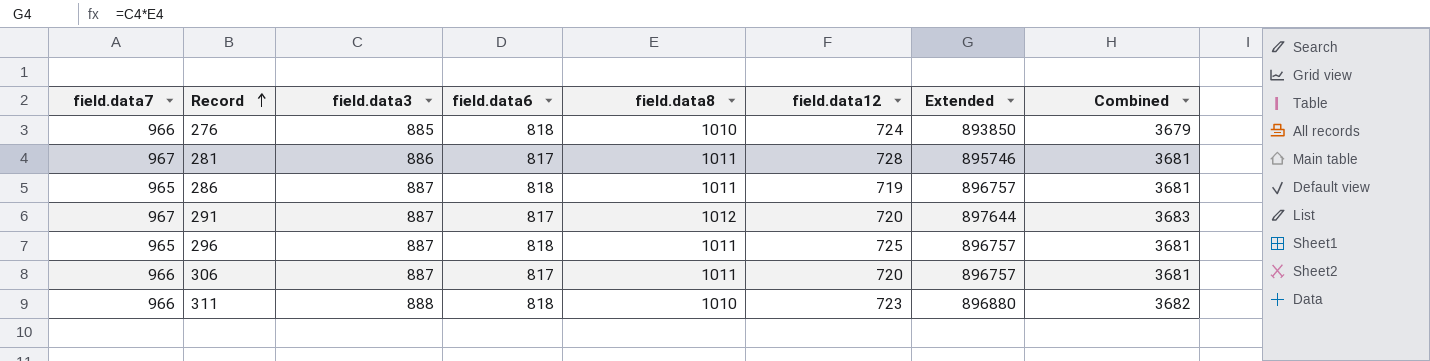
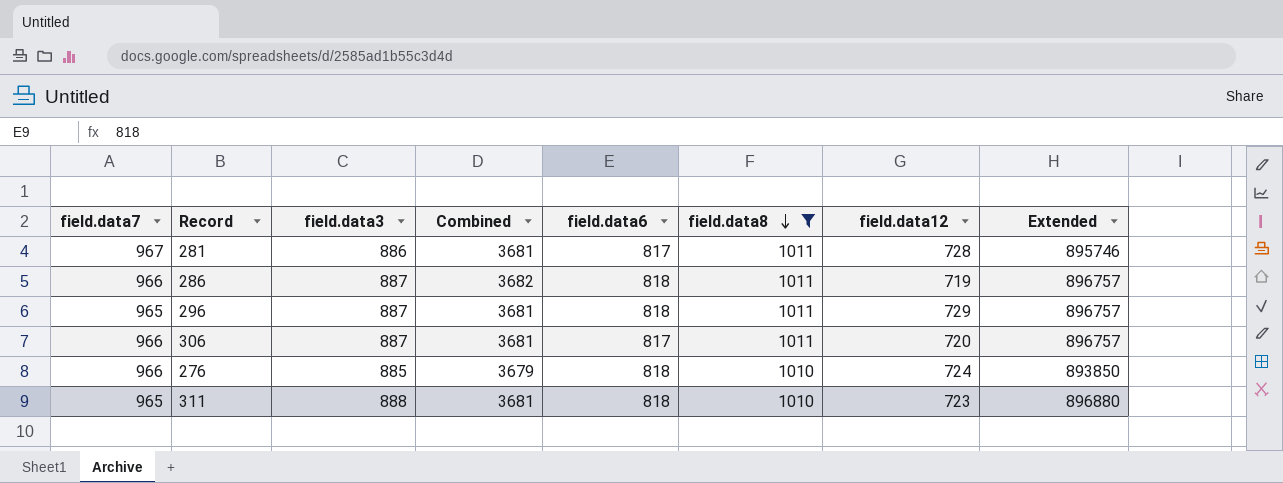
filter: none -> field.data8 != 1012
row order: Record ascending -> field.data8 descending
column Combined | position: 8 -> 4
286 | field.data7: 965 -> 966
286 | Combined: 3681 -> 3682
296 | field.data12: 725 -> 729
311 | field.data7: 966 -> 965
311 | Combined: 3682 -> 3681

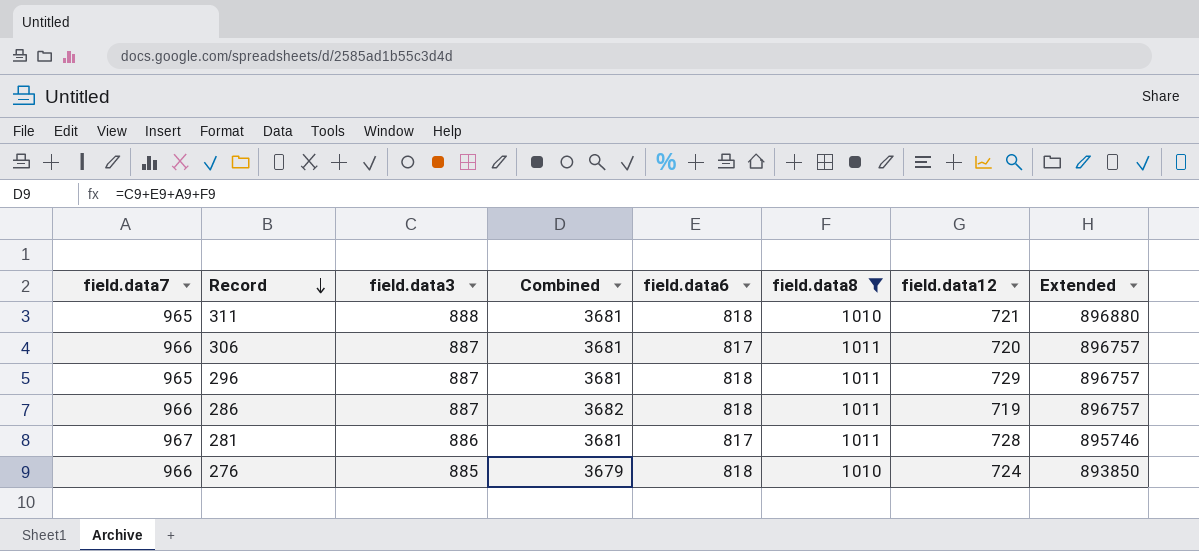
row order: field.data8 descending -> Record descending
311 | field.data12: 723 -> 721

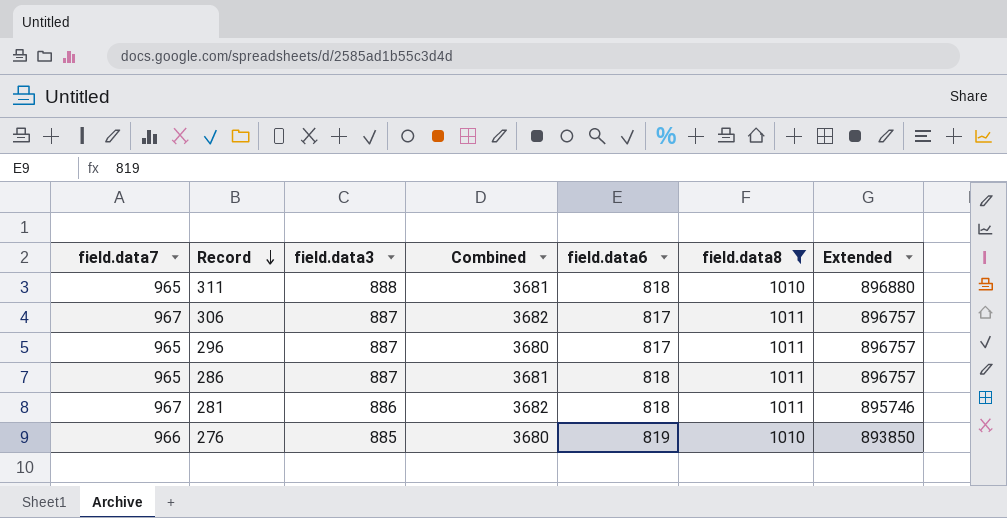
column field.data12 | position: 7 -> none
306 | field.data7: 966 -> 967
306 | Combined: 3681 -> 3682
296 | Combined: 3681 -> 3680
296 | field.data6: 818 -> 817
286 | field.data7: 966 -> 965
286 | Combined: 3682 -> 3681
281 | Combined: 3681 -> 3682
281 | field.data6: 817 -> 818
276 | Combined: 3679 -> 3680
276 | field.data6: 818 -> 819

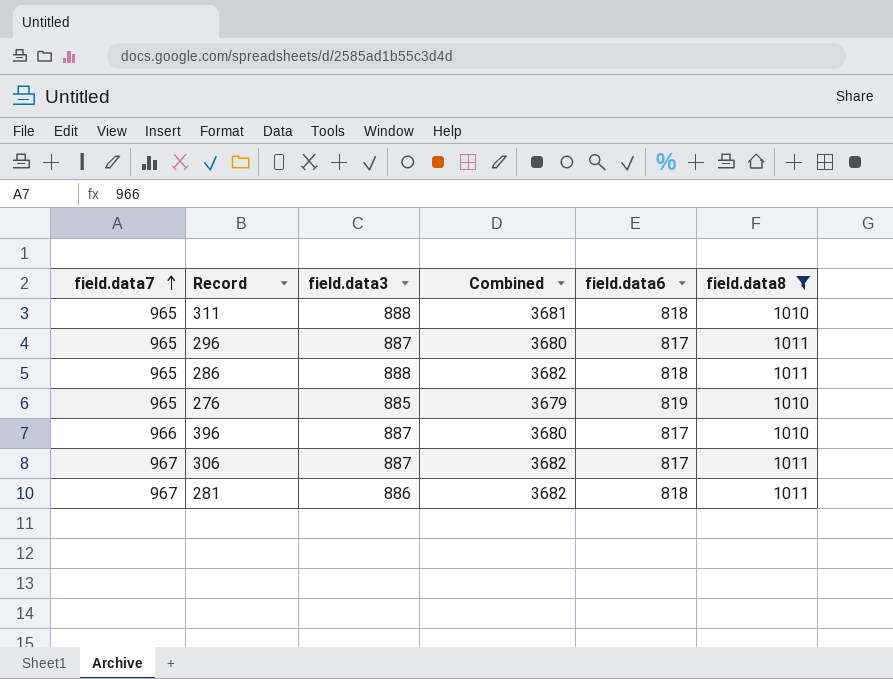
row order: Record descending -> field.data7 ascending
column Extended | formula: [field.data3] * [field.data8] -> none
286 | field.data3: 887 -> 888
286 | Combined: 3681 -> 3682
276 | field.data7: 966 -> 965
276 | Combined: 3680 -> 3679
row 396: none -> 966 | 887 | 3680 | 817 | 1010

